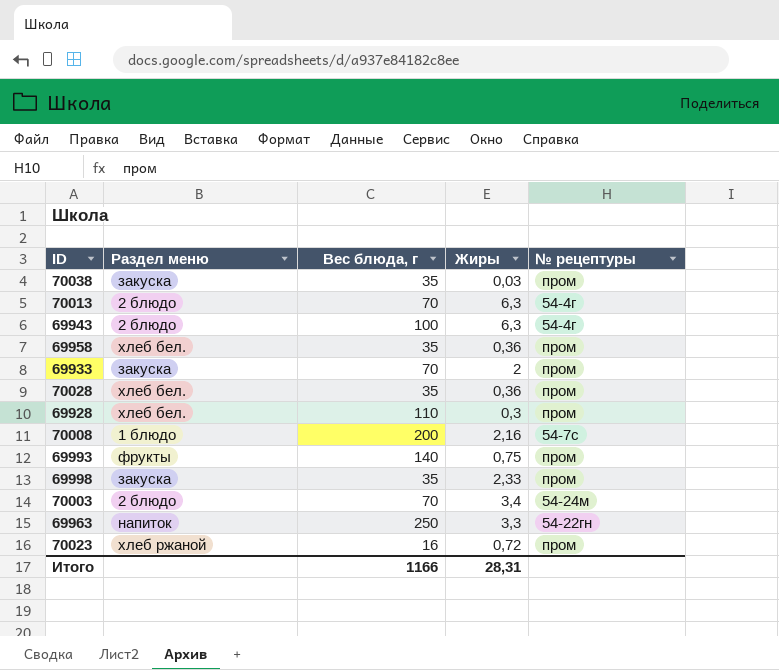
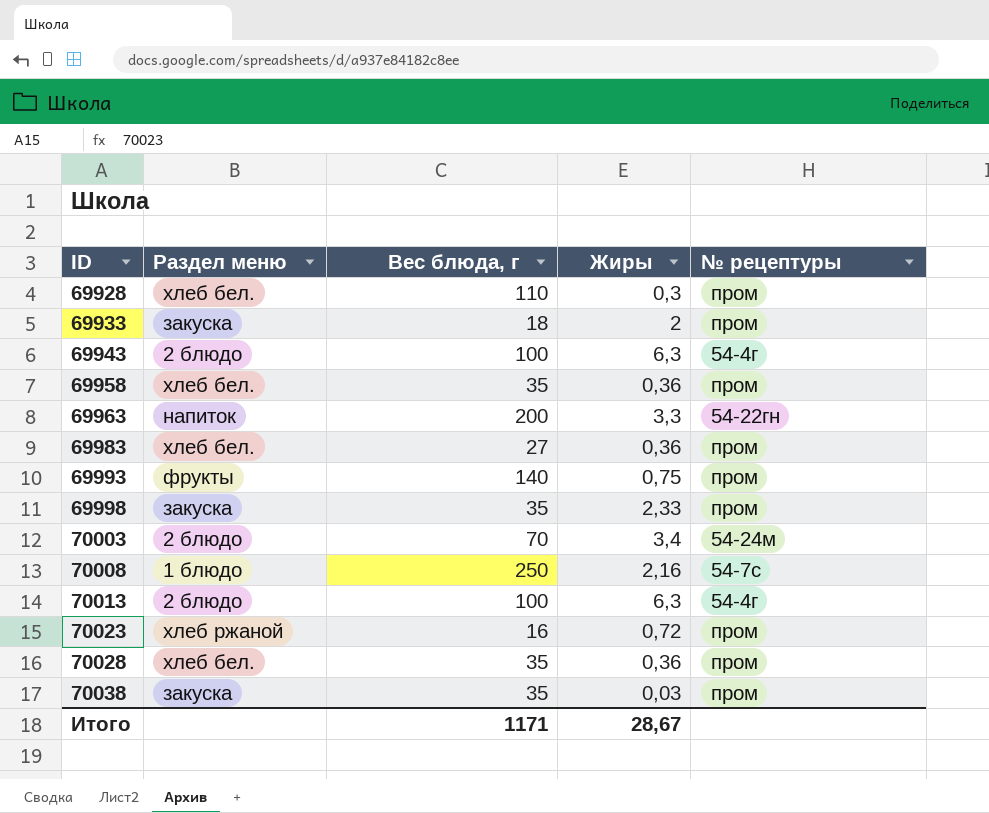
row order: none -> ID ascending
69933 | Вес блюда, г: 70 -> 18
69963 | Вес блюда, г: 250 -> 200
row 69983: none -> хлеб бел. | 27 | 0,36 | пром
70008 | Вес блюда, г: 200 -> 250
70013 | Вес блюда, г: 70 -> 100
Итого | Вес блюда, г: 1166 -> 1171
Итого | Жиры: 28,31 -> 28,67

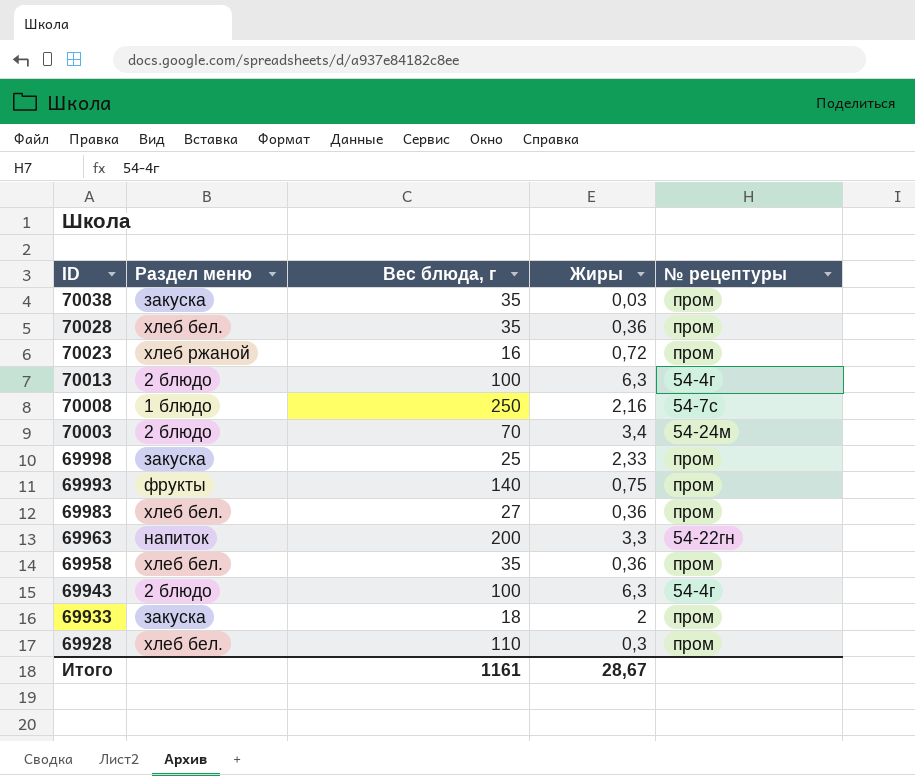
row order: ID ascending -> ID descending
69998 | Вес блюда, г: 35 -> 25
Итого | Вес блюда, г: 1171 -> 1161

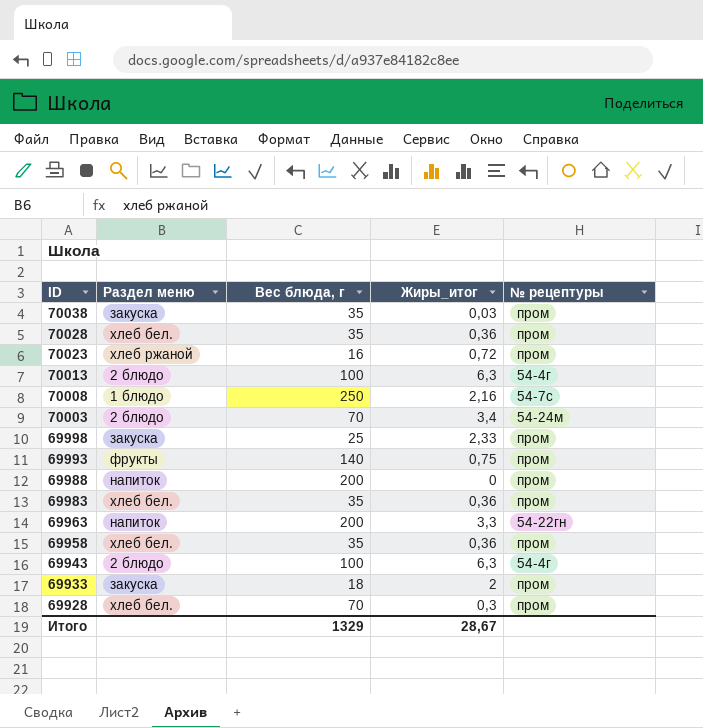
column name: Жиры -> Жиры_итог
row 69988: none -> напиток | 200 | 0 | пром
69983 | Вес блюда, г: 27 -> 35
69928 | Вес блюда, г: 110 -> 70
Итого | Вес блюда, г: 1161 -> 1329

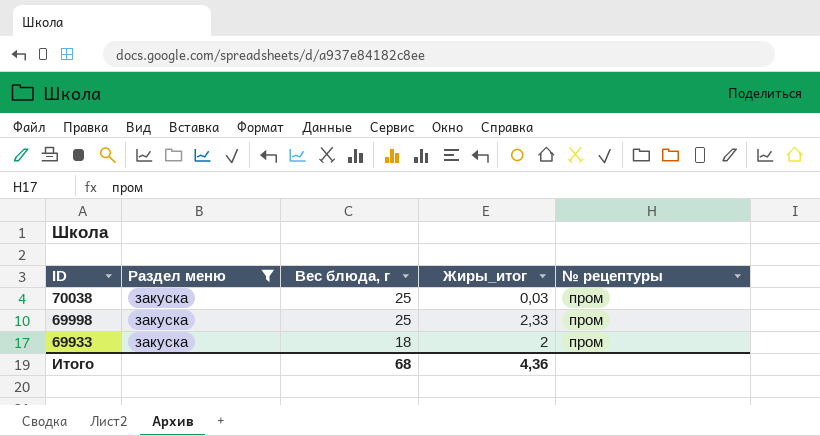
filter: none -> Раздел меню = закуска
70038 | Вес блюда, г: 35 -> 25
Итого | Вес блюда, г: 1329 -> 68
Итого | Жиры_итог: 28,67 -> 4,36

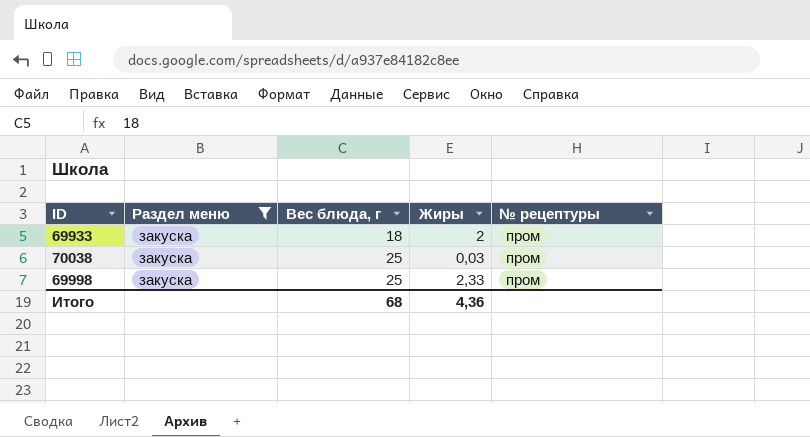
row order: ID descending -> Вес блюда, г ascending
column name: Жиры_итог -> Жиры

